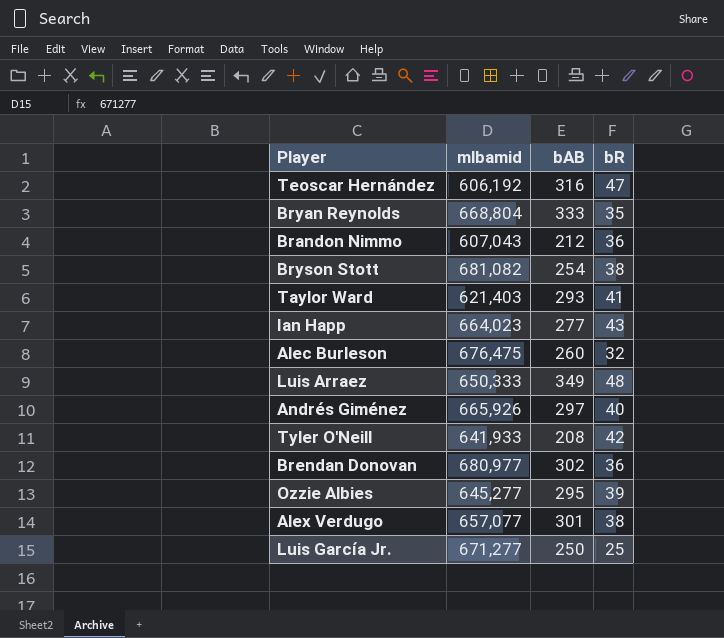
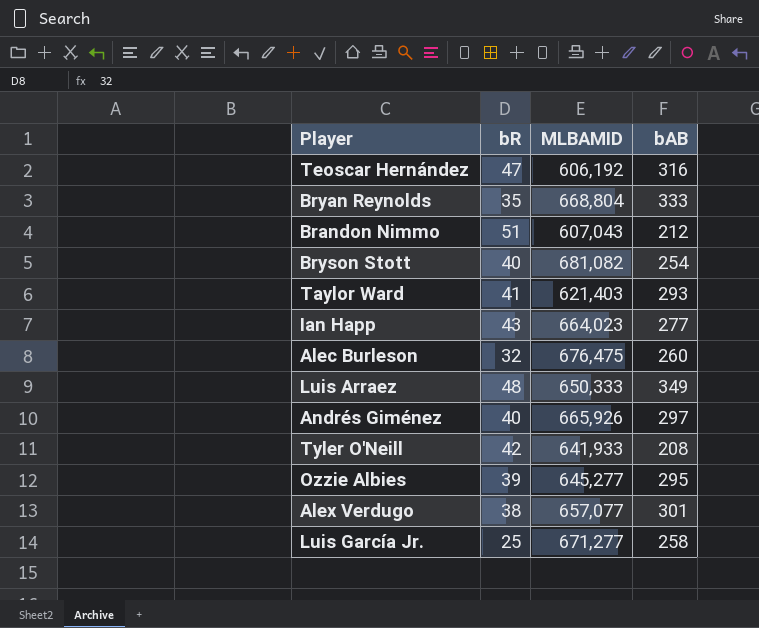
column bR | position: 4 -> 2
column name: mlbamid -> MLBAMID
row Brendan Donovan: 680,977 | 302 | 36 -> none
Brandon Nimmo | bR: 36 -> 51
Bryson Stott | bR: 38 -> 40
Luis García Jr. | bAB: 250 -> 258

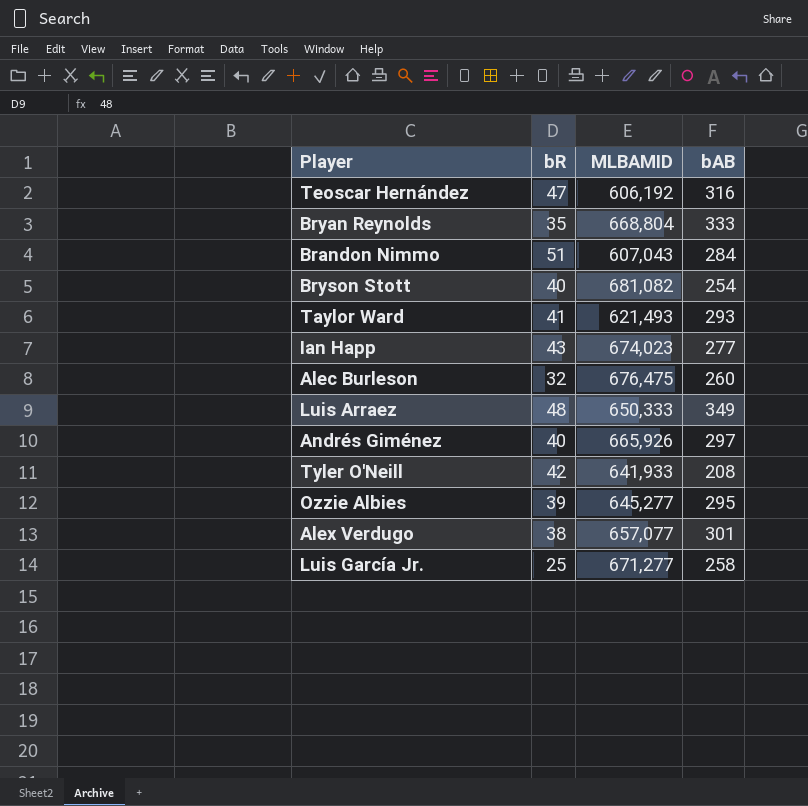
Brandon Nimmo | bAB: 212 -> 284
Taylor Ward | MLBAMID: 621,403 -> 621,493
Ian Happ | MLBAMID: 664,023 -> 674,023

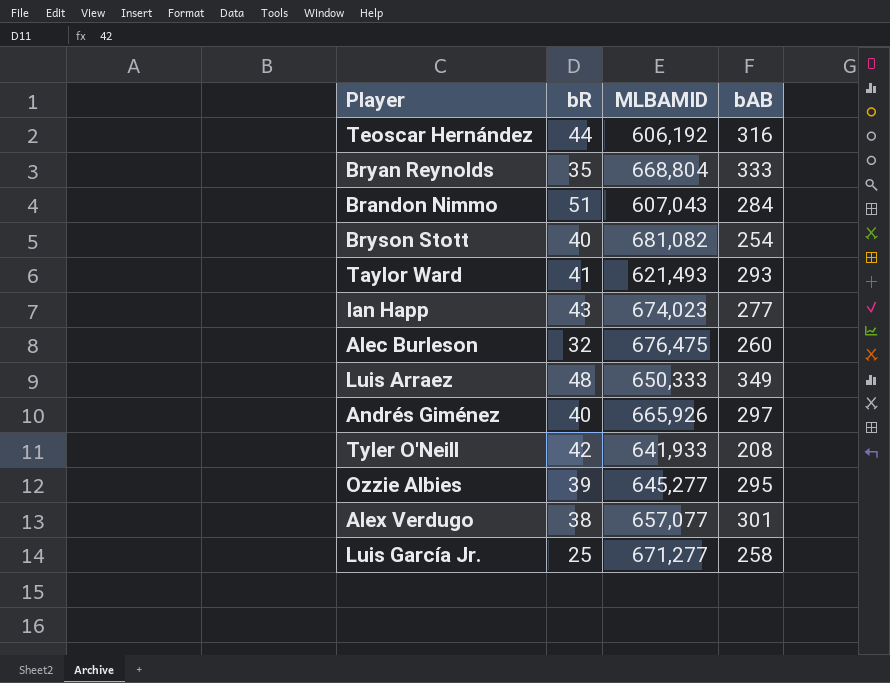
Teoscar Hernández | bR: 47 -> 44

